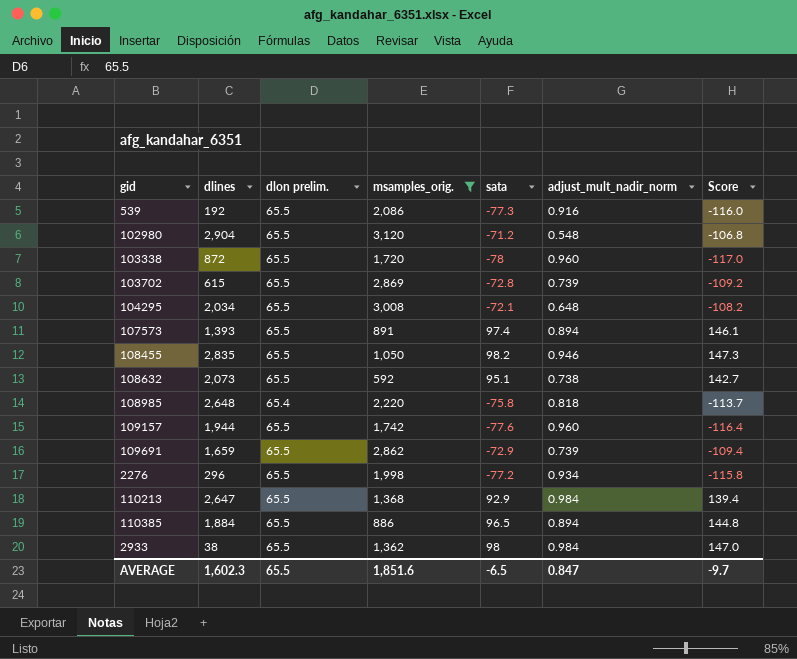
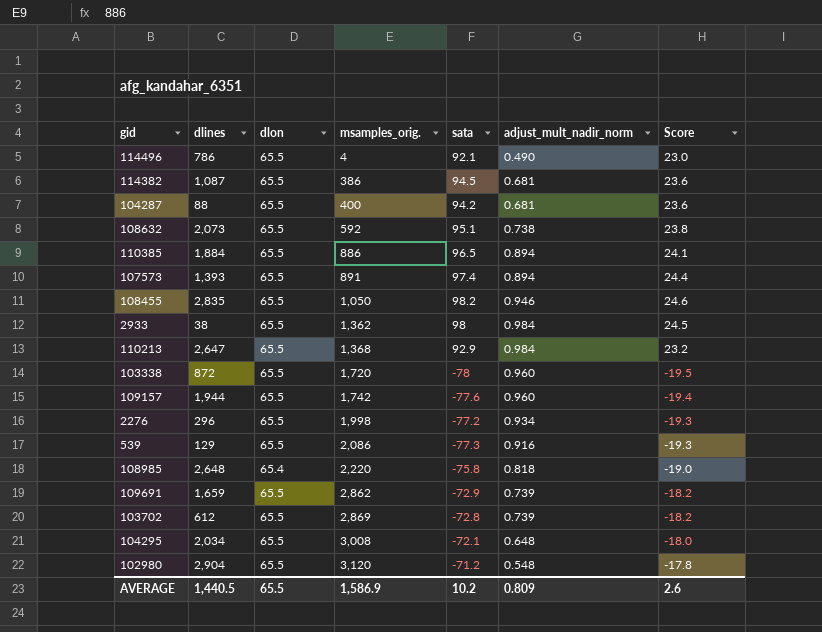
filter: msamples_orig. >= 592 -> none
row order: none -> msamples_orig. ascending
column name: dlon prelim. -> dlon
column Score | formula: [sata] * 1.5 -> [sata] * 0.25
539 | dlines: 192 -> 129
103702 | dlines: 615 -> 612
AVERAGE | dlines: 1,602.3 -> 1,440.5
AVERAGE | msamples_orig.: 1,851.6 -> 1,586.9
AVERAGE | sata: -6.5 -> 10.2
AVERAGE | adjust_mult_nadir_norm: 0.847 -> 0.809
AVERAGE | Score: -9.7 -> 2.6

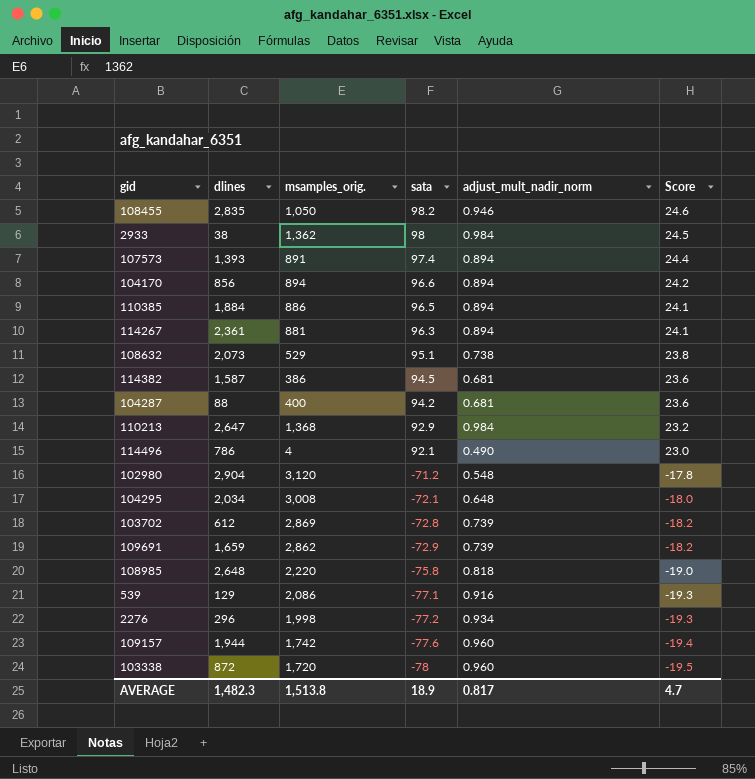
row order: msamples_orig. ascending -> sata descending
column dlon | position: 3 -> none
row 104170: none -> 856 | 894 | 96.6 | 0.894 | 24.2
row 114267: none -> 2,361 | 881 | 96.3 | 0.894 | 24.1
108632 | msamples_orig.: 592 -> 529
114382 | dlines: 1,087 -> 1,587
539 | sata: -77.3 -> -77.1
AVERAGE | dlines: 1,440.5 -> 1,482.3
AVERAGE | msamples_orig.: 1,586.9 -> 1,513.8
AVERAGE | sata: 10.2 -> 18.9
AVERAGE | adjust_mult_nadir_norm: 0.809 -> 0.817
AVERAGE | Score: 2.6 -> 4.7

